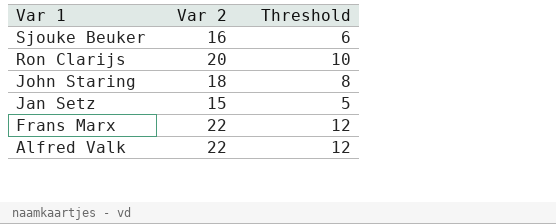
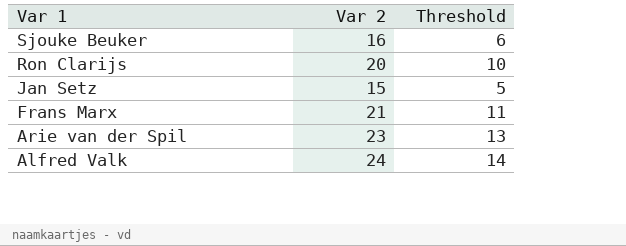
row John Staring: 18 | 8 -> none
Frans Marx | Var 2: 22 -> 21
Frans Marx | Threshold: 12 -> 11
row Arie van der Spil: none -> 23 | 13
Alfred Valk | Var 2: 22 -> 24
Alfred Valk | Threshold: 12 -> 14

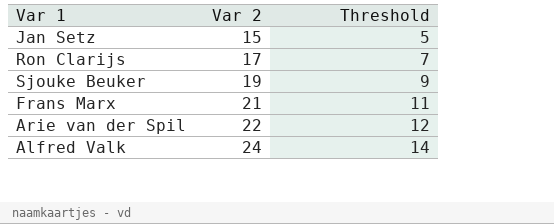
row order: Var 1 descending -> Var 2 ascending
Ron Clarijs | Var 2: 20 -> 17
Ron Clarijs | Threshold: 10 -> 7
Sjouke Beuker | Var 2: 16 -> 19
Sjouke Beuker | Threshold: 6 -> 9
Arie van der Spil | Var 2: 23 -> 22
Arie van der Spil | Threshold: 13 -> 12

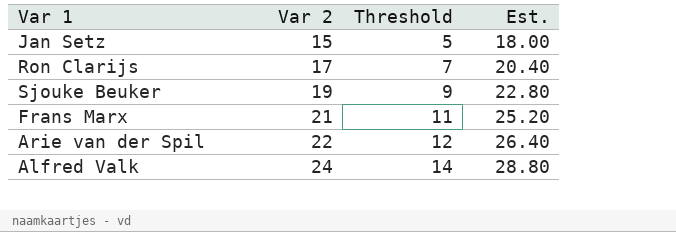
column Est. | formula: none -> [Var 2] * 1.2

